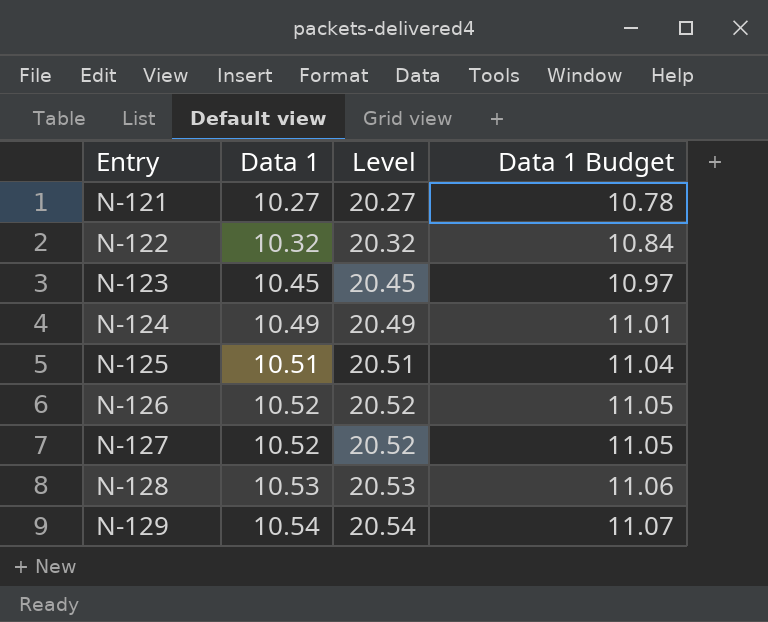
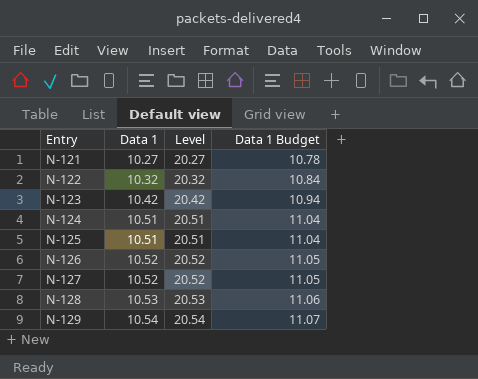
N-123 | Data 1: 10.45 -> 10.42
N-123 | Level: 20.45 -> 20.42
N-123 | Data 1 Budget: 10.97 -> 10.94
N-124 | Data 1: 10.49 -> 10.51
N-124 | Level: 20.49 -> 20.51
N-124 | Data 1 Budget: 11.01 -> 11.04

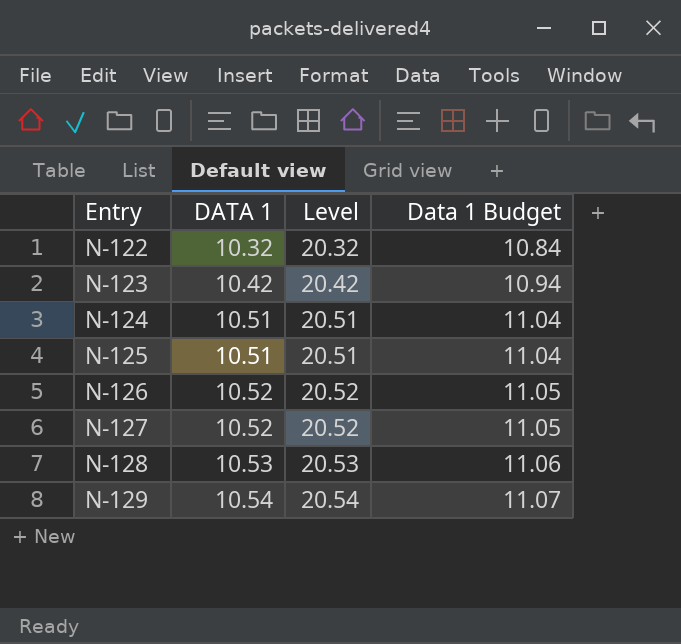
column name: Data 1 -> DATA 1
row N-121: 10.27 | 20.27 | 10.78 -> none

